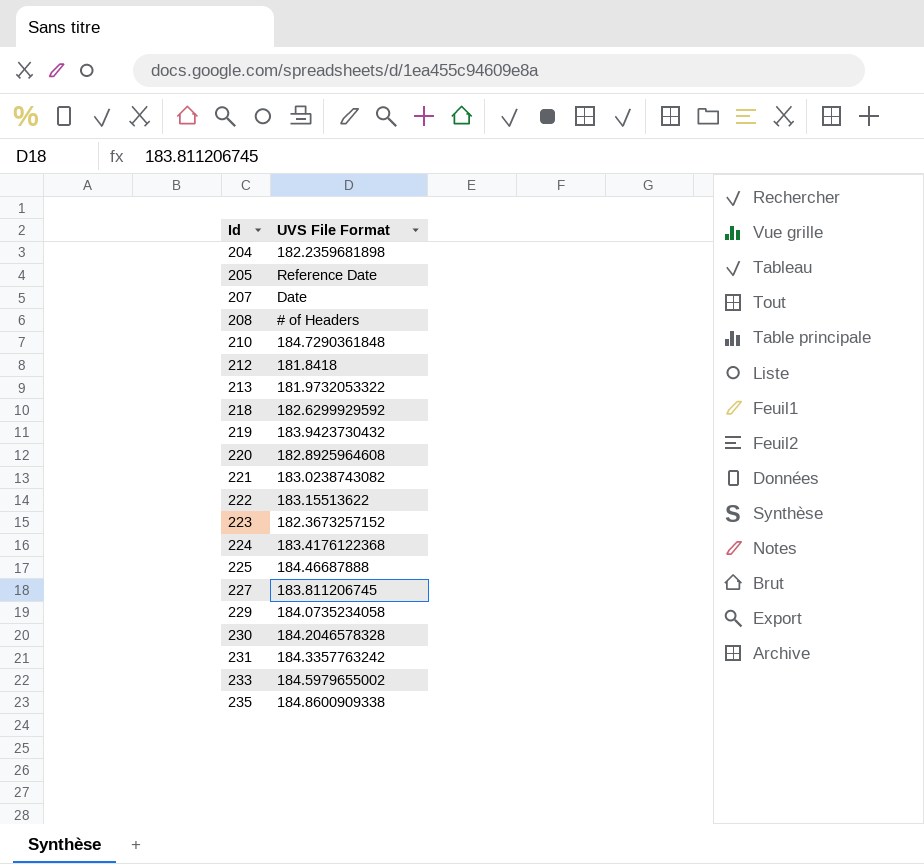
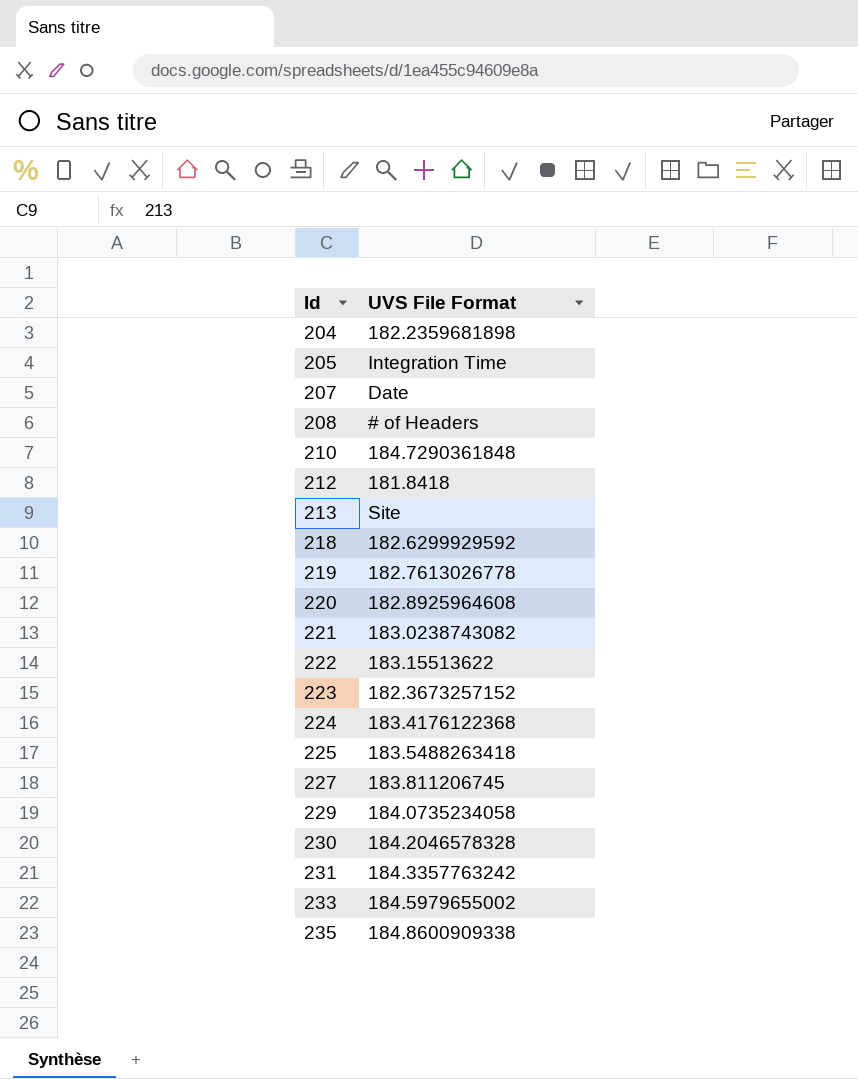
205 | UVS File Format: Reference Date -> Integration Time
213 | UVS File Format: 181.9732053322 -> Site
219 | UVS File Format: 183.9423730432 -> 182.7613026778
225 | UVS File Format: 184.46687888 -> 183.5488263418

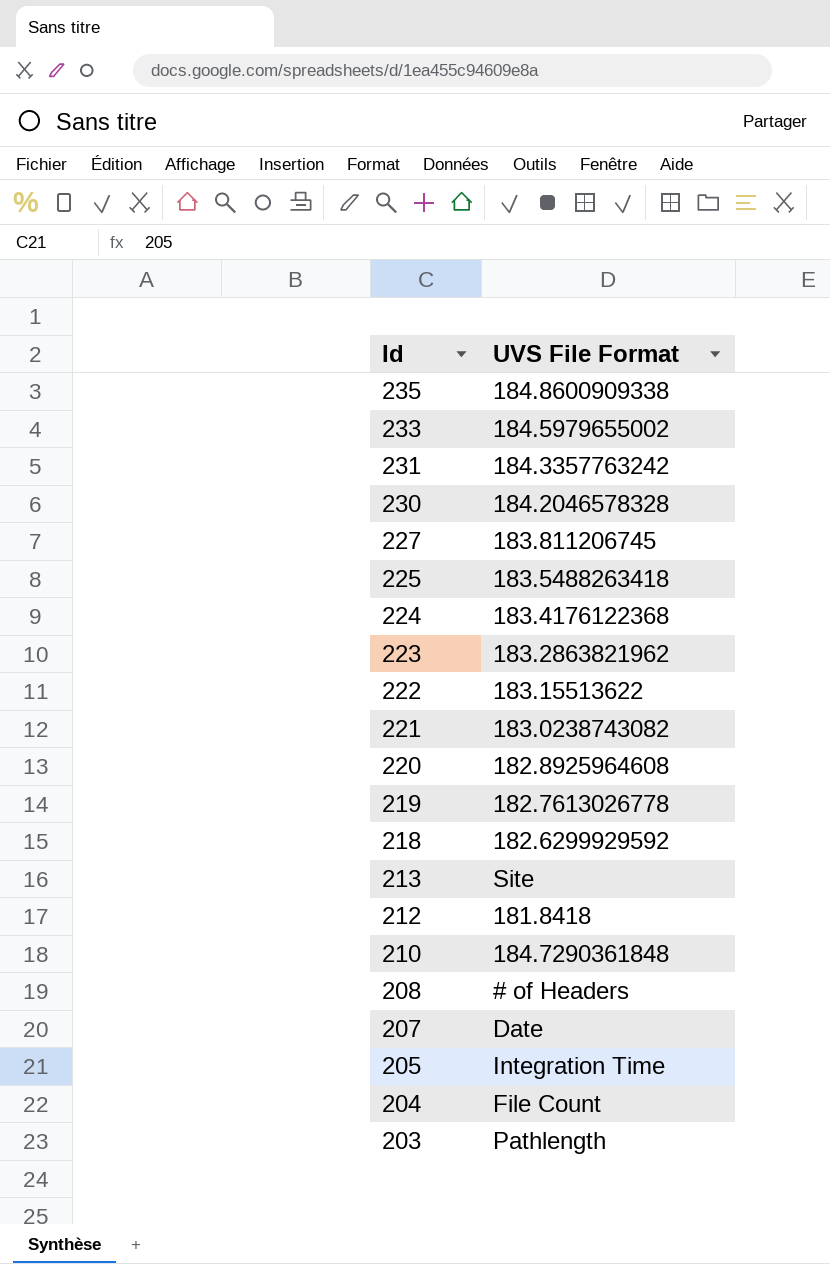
row order: Id ascending -> Id descending
row 229: 184.0735234058 -> none
223 | UVS File Format: 182.3673257152 -> 183.2863821962
204 | UVS File Format: 182.2359681898 -> File Count
row 203: none -> Pathlength

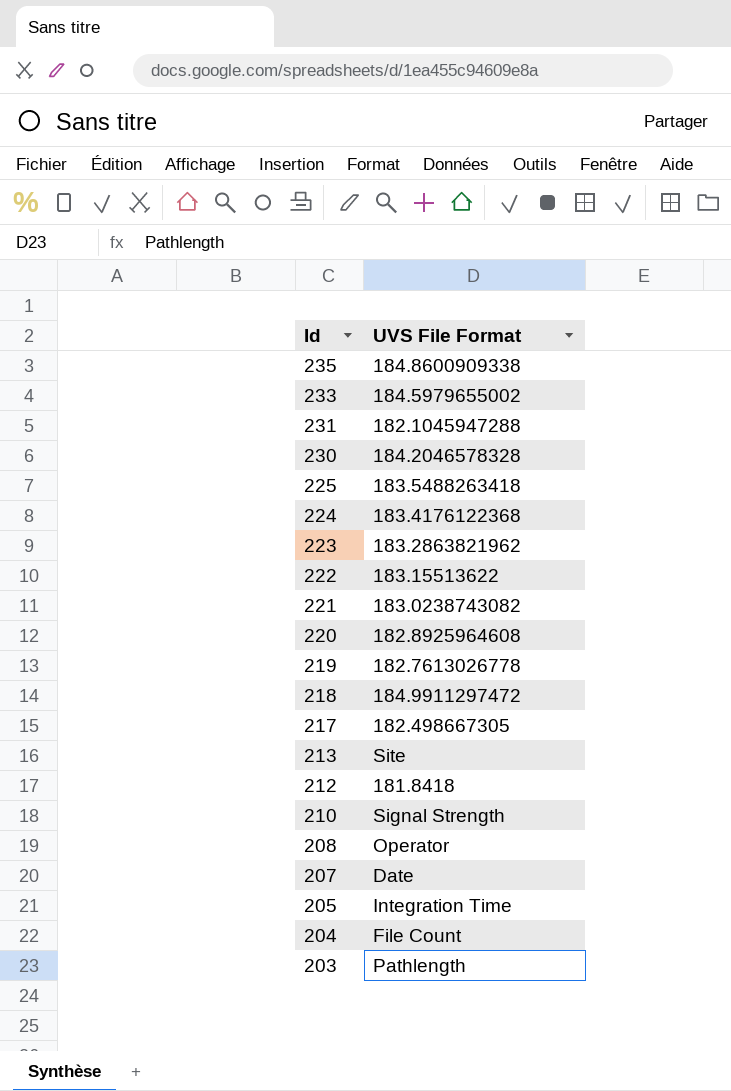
row 227: 183.811206745 -> none
231 | UVS File Format: 184.3357763242 -> 182.1045947288
218 | UVS File Format: 182.6299929592 -> 184.9911297472
row 217: none -> 182.498667305
210 | UVS File Format: 184.7290361848 -> Signal Strength
208 | UVS File Format: # of Headers -> Operator

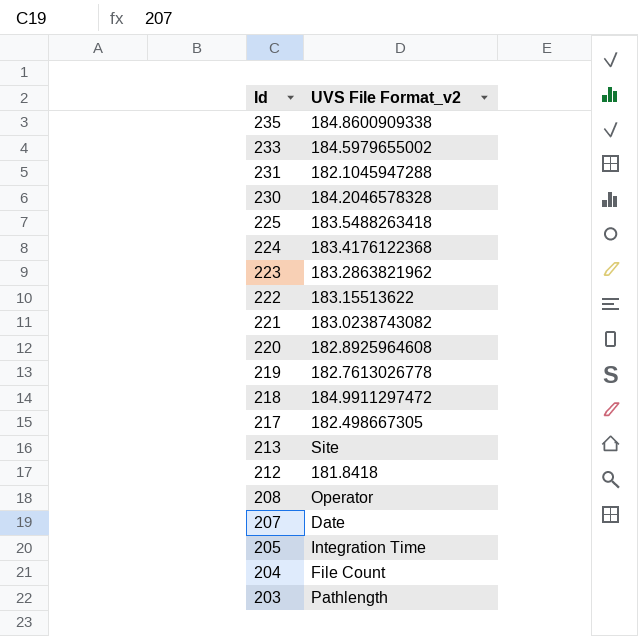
column name: UVS File Format -> UVS File Format_v2
row 210: Signal Strength -> none

